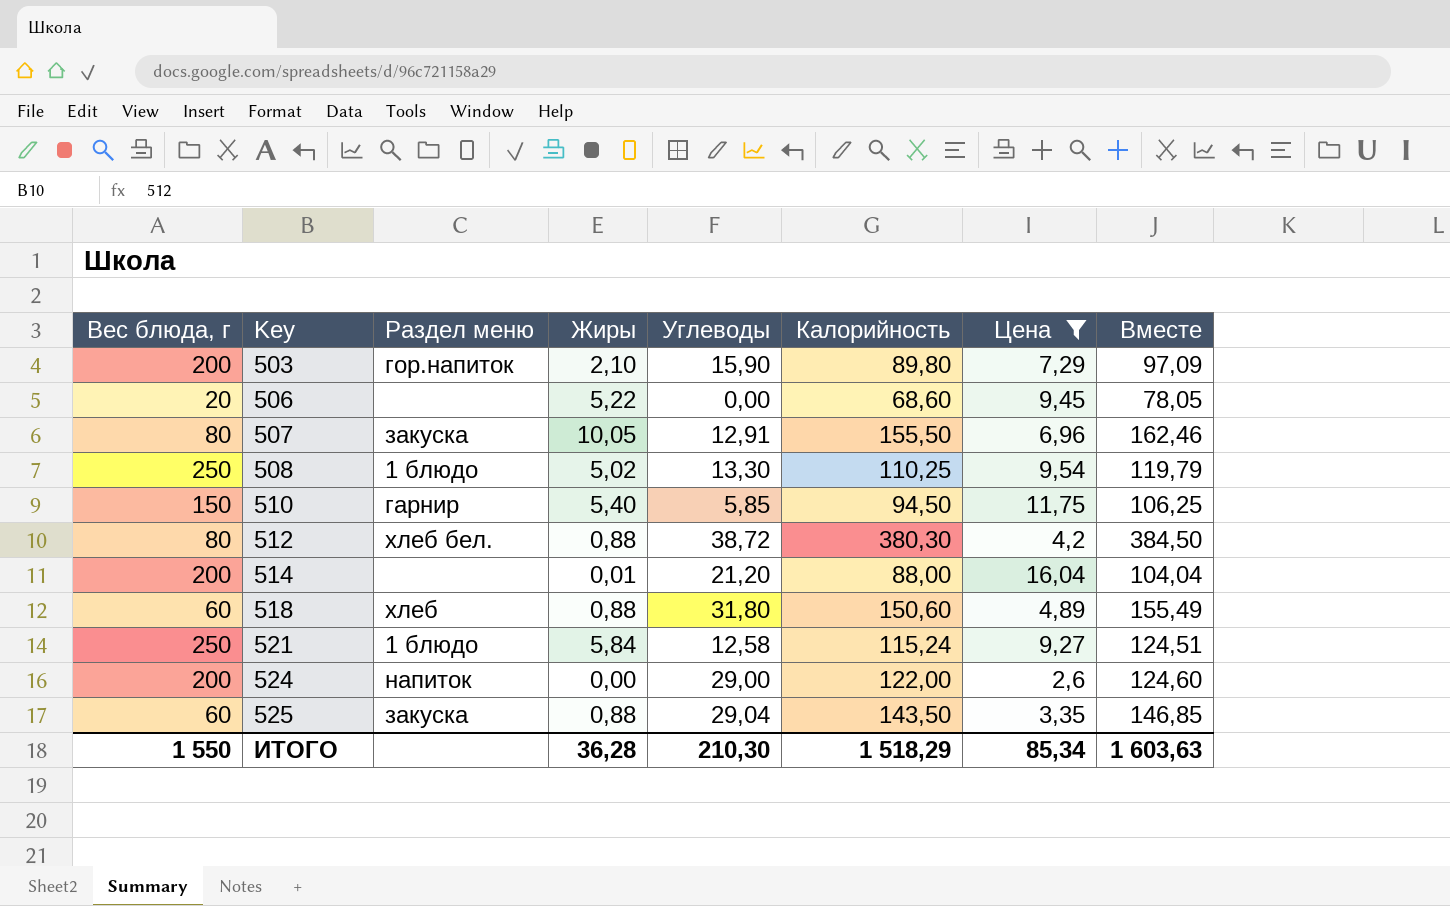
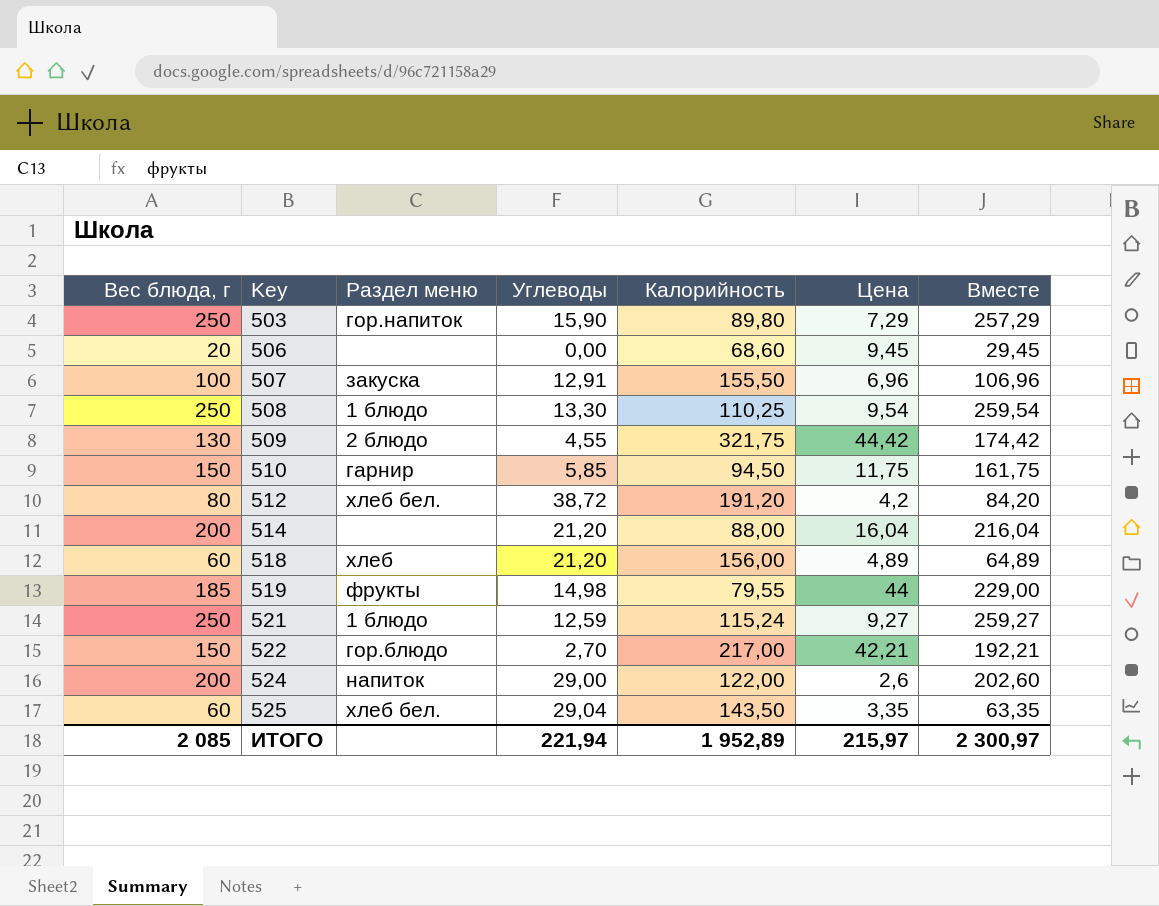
filter: Цена <= 16,04 -> none
column Жиры | position: 4 -> none
column Вместе | formula: [Калорийность] + [Цена] -> [Вес блюда, г] + [Цена]
503 | Вес блюда, г: 200 -> 250
507 | Вес блюда, г: 80 -> 100
512 | Калорийность: 380,30 -> 191,20
518 | Углеводы: 31,80 -> 21,20
518 | Калорийность: 150,60 -> 156,00
521 | Углеводы: 12,58 -> 12,59
525 | Раздел меню: закуска -> хлеб бел.
ИТОГО | Вес блюда, г: 1 550 -> 2 085
ИТОГО | Углеводы: 210,30 -> 221,94
ИТОГО | Калорийность: 1 518,29 -> 1 952,89
ИТОГО | Цена: 85,34 -> 215,97
ИТОГО | Вместе: 1 603,63 -> 2 300,97

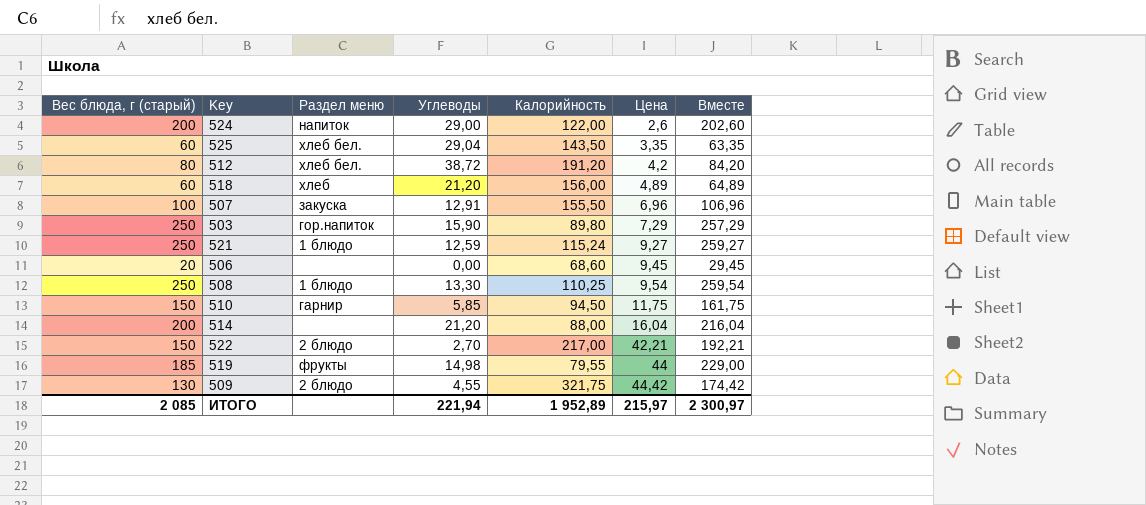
row order: Key ascending -> Цена ascending
column name: Вес блюда, г -> Вес блюда, г (старый)
522 | Раздел меню: гор.блюдо -> 2 блюдо

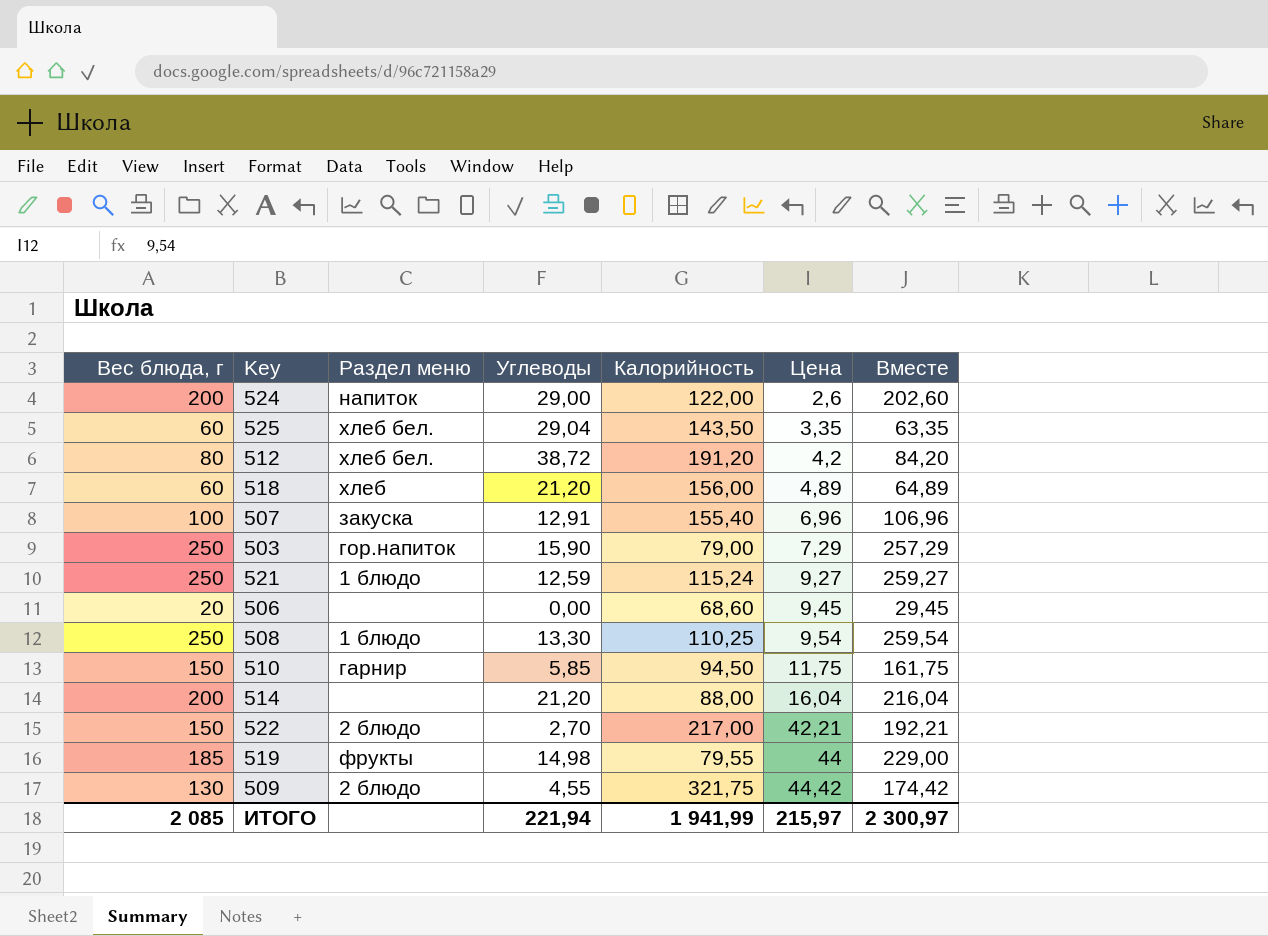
column name: Вес блюда, г (старый) -> Вес блюда, г
507 | Калорийность: 155,50 -> 155,40
503 | Калорийность: 89,80 -> 79,00
ИТОГО | Калорийность: 1 952,89 -> 1 941,99

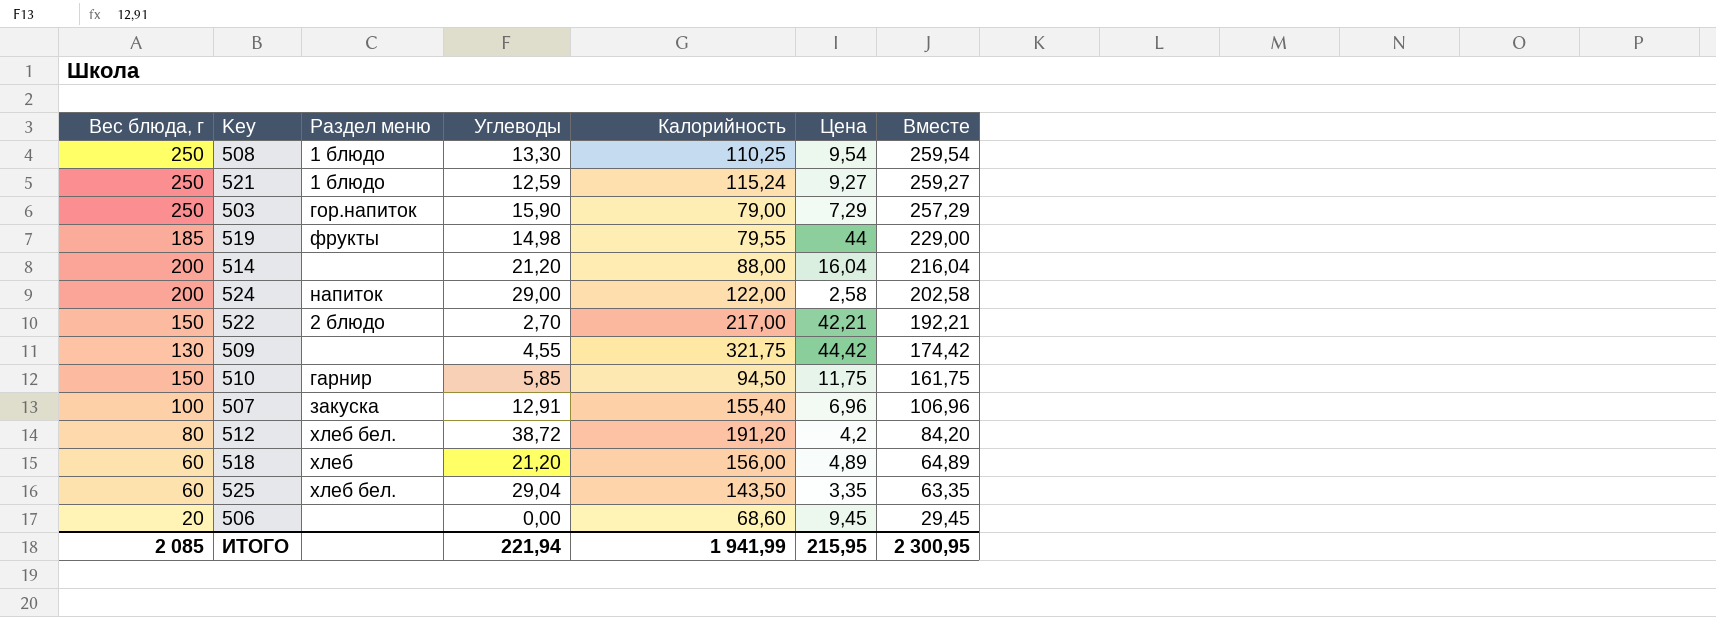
row order: Цена ascending -> Вместе descending
524 | Цена: 2,6 -> 2,58
524 | Вместе: 202,60 -> 202,58
509 | Раздел меню: 2 блюдо -> none
ИТОГО | Цена: 215,97 -> 215,95
ИТОГО | Вместе: 2 300,97 -> 2 300,95

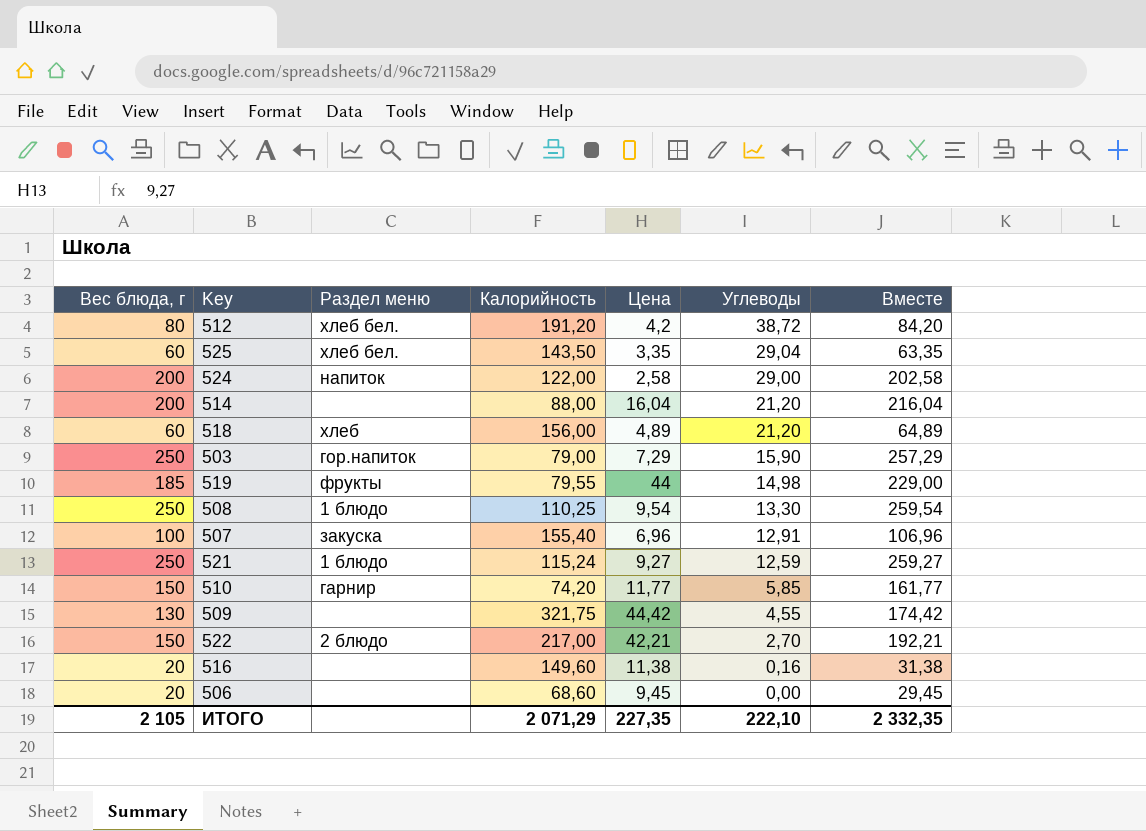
row order: Вместе descending -> Углеводы descending
column Углеводы | position: 4 -> 6
510 | Калорийность: 94,50 -> 74,20
510 | Цена: 11,75 -> 11,77
510 | Вместе: 161,75 -> 161,77
row 516: none -> 20 | none | 149,60 | 11,38 | 0,16 | 31,38
ИТОГО | Вес блюда, г: 2 085 -> 2 105
ИТОГО | Калорийность: 1 941,99 -> 2 071,29
ИТОГО | Цена: 215,95 -> 227,35
ИТОГО | Углеводы: 221,94 -> 222,10
ИТОГО | Вместе: 2 300,95 -> 2 332,35

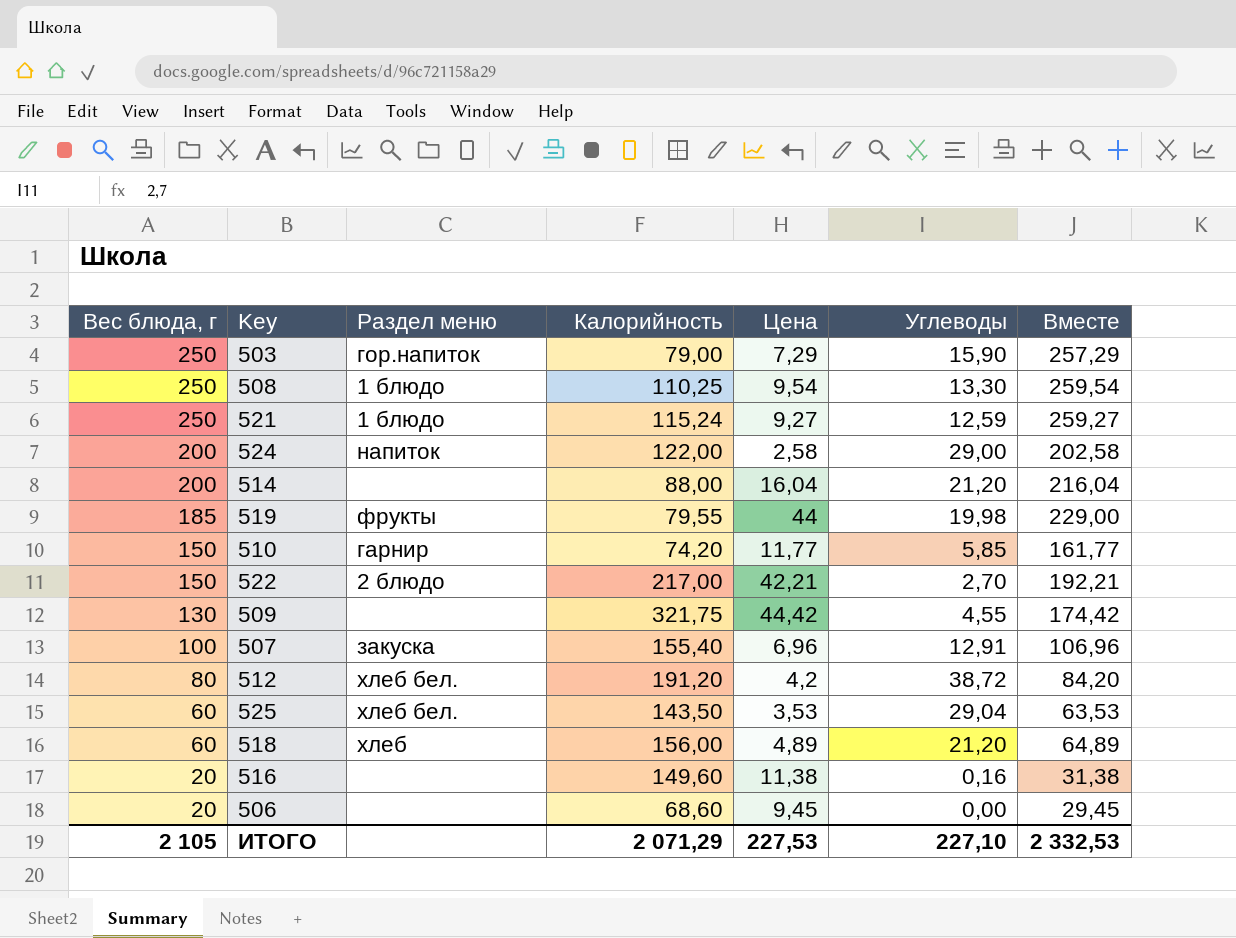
row order: Углеводы descending -> Вес блюда, г descending
519 | Углеводы: 14,98 -> 19,98
525 | Цена: 3,35 -> 3,53
525 | Вместе: 63,35 -> 63,53
ИТОГО | Цена: 227,35 -> 227,53
ИТОГО | Углеводы: 222,10 -> 227,10
ИТОГО | Вместе: 2 332,35 -> 2 332,53

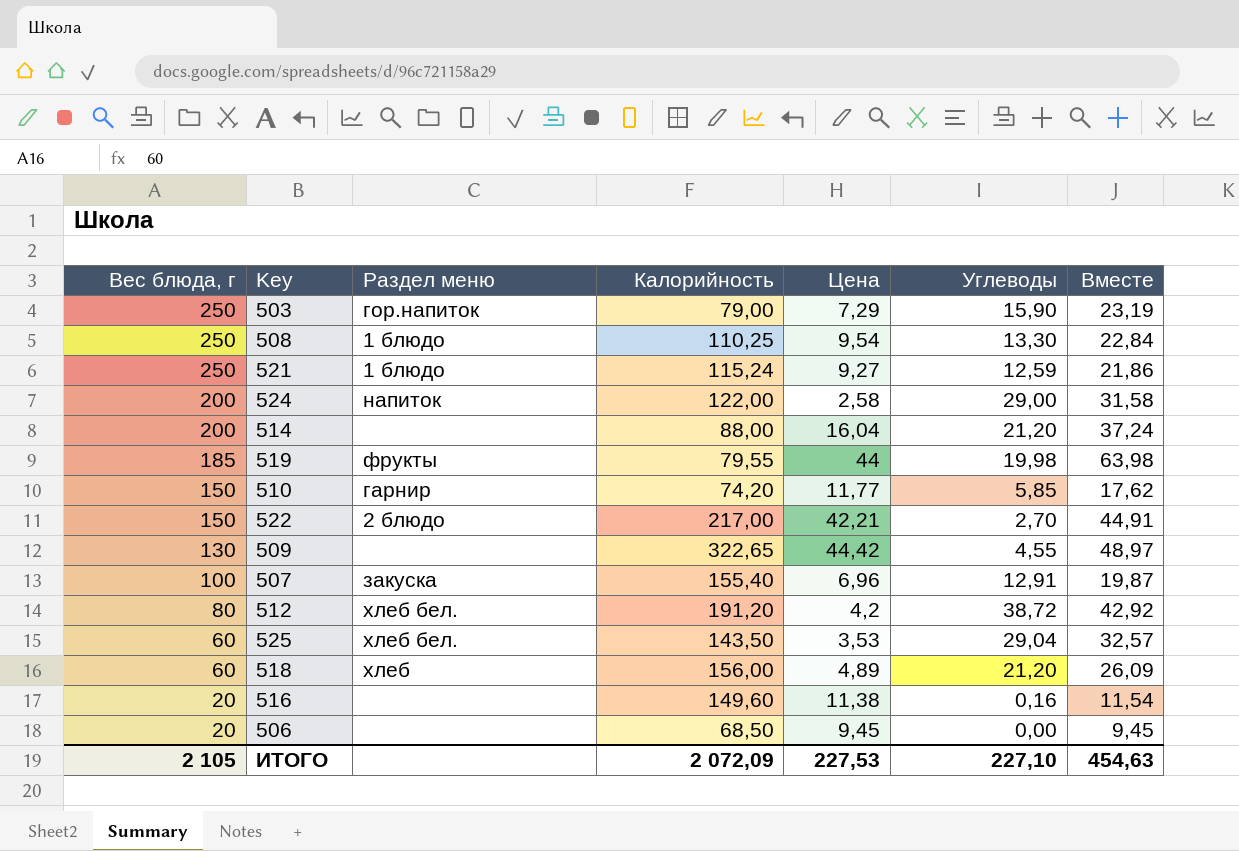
column Вместе | formula: [Вес блюда, г] + [Цена] -> [Цена] + [Углеводы]
509 | Калорийность: 321,75 -> 322,65
506 | Калорийность: 68,60 -> 68,50
ИТОГО | Калорийность: 2 071,29 -> 2 072,09
ИТОГО | Вместе: 2 332,53 -> 454,63

